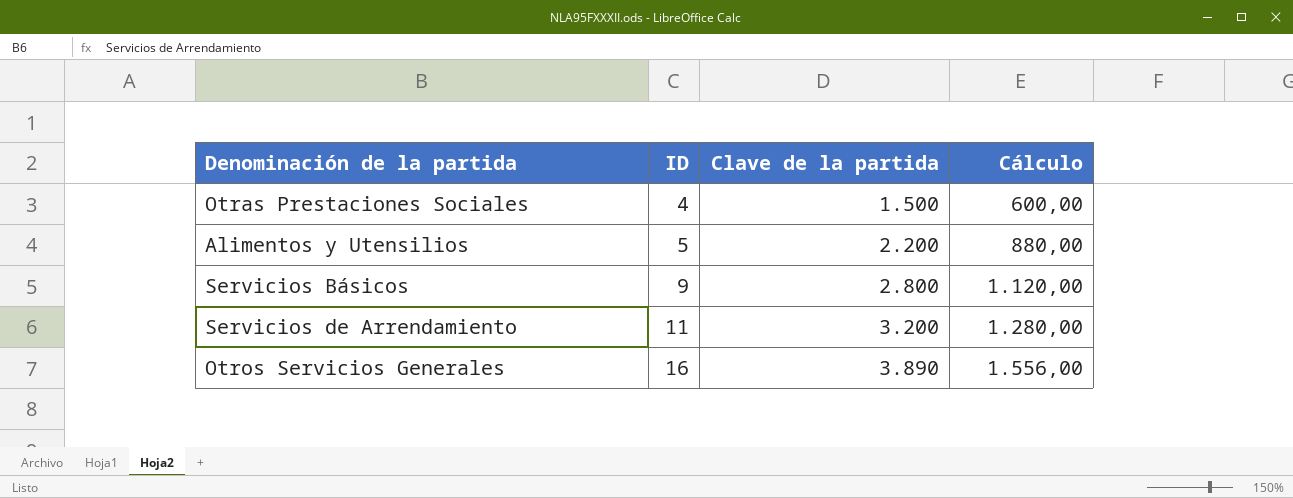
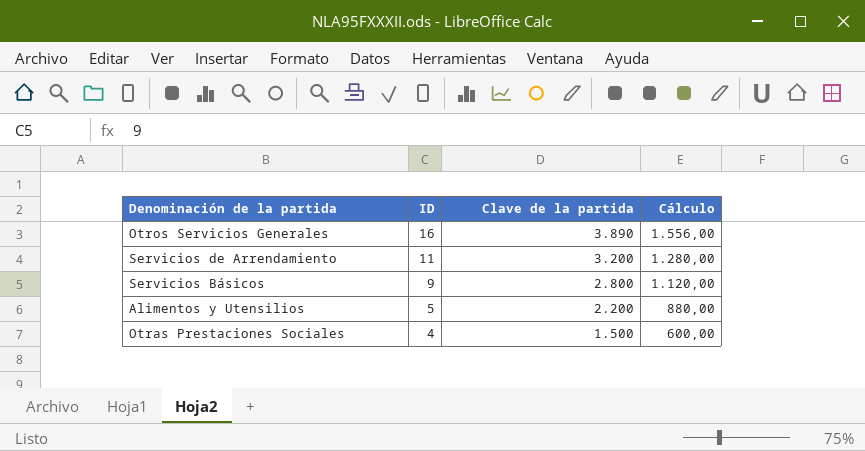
row order: ID ascending -> ID descending

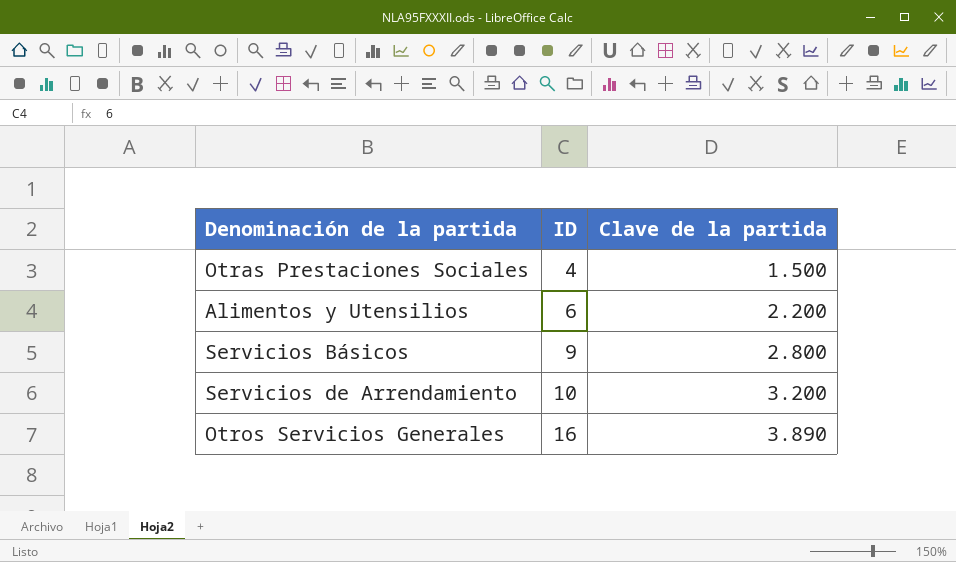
row order: ID descending -> ID ascending
column Cálculo | formula: [Clave de la partida] * 0,4 -> none
Alimentos y Utensilios | ID: 5 -> 6
Servicios de Arrendamiento | ID: 11 -> 10

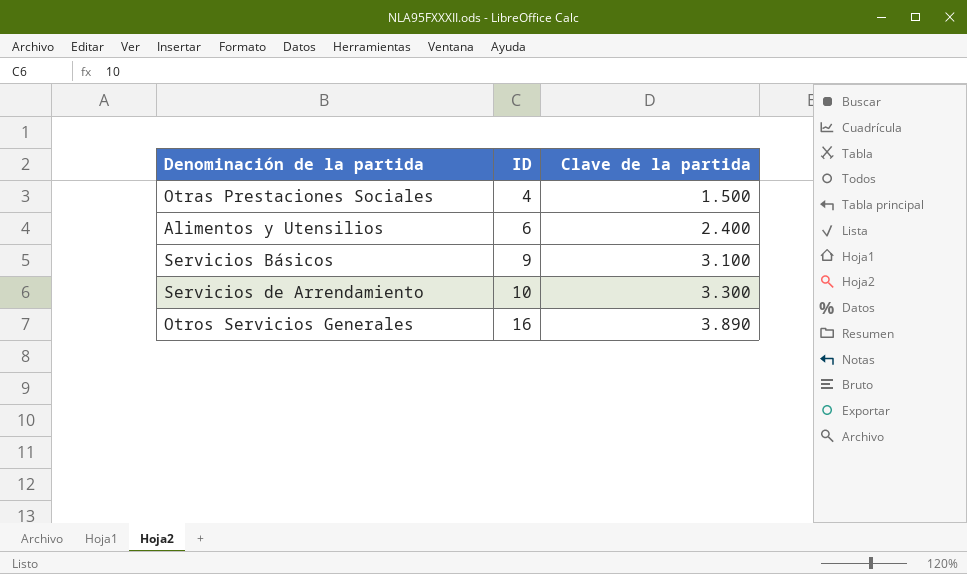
Alimentos y Utensilios | Clave de la partida: 2.200 -> 2.400
Servicios Básicos | Clave de la partida: 2.800 -> 3.100
Servicios de Arrendamiento | Clave de la partida: 3.200 -> 3.300

